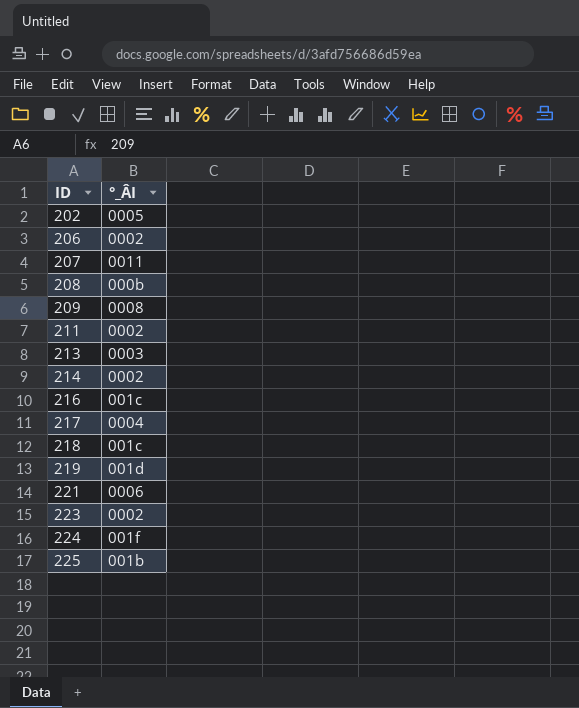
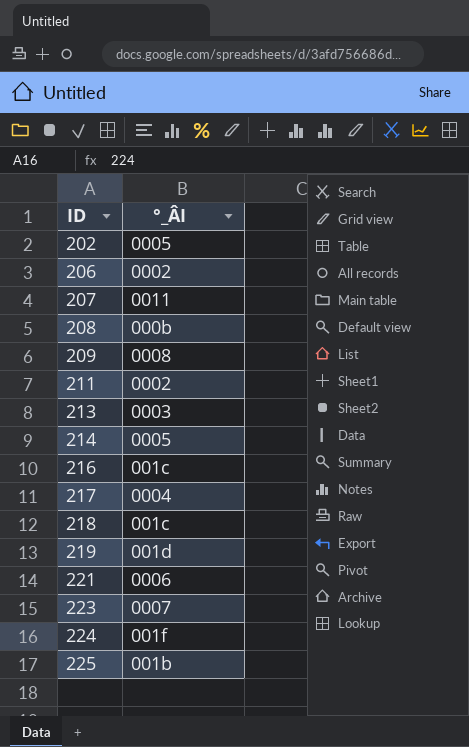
214 | °_ÂI: 0002 -> 0005
223 | °_ÂI: 0002 -> 0007

